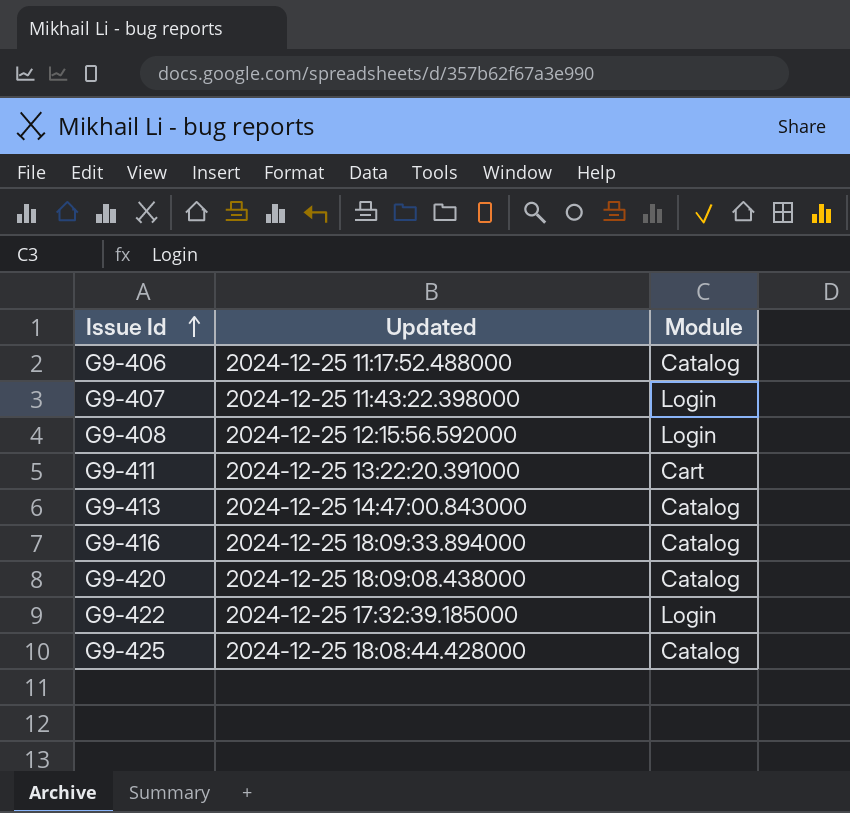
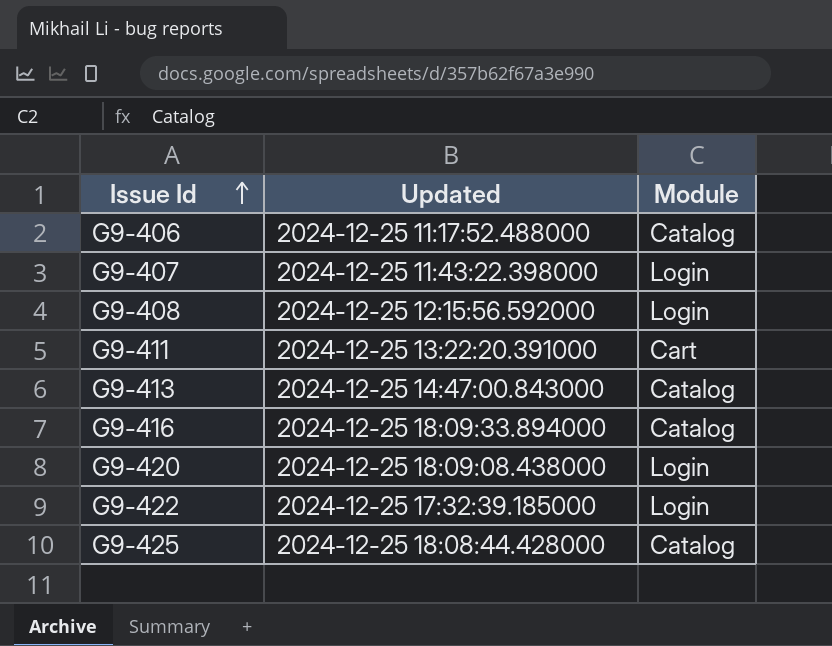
G9-420 | Module: Catalog -> Login

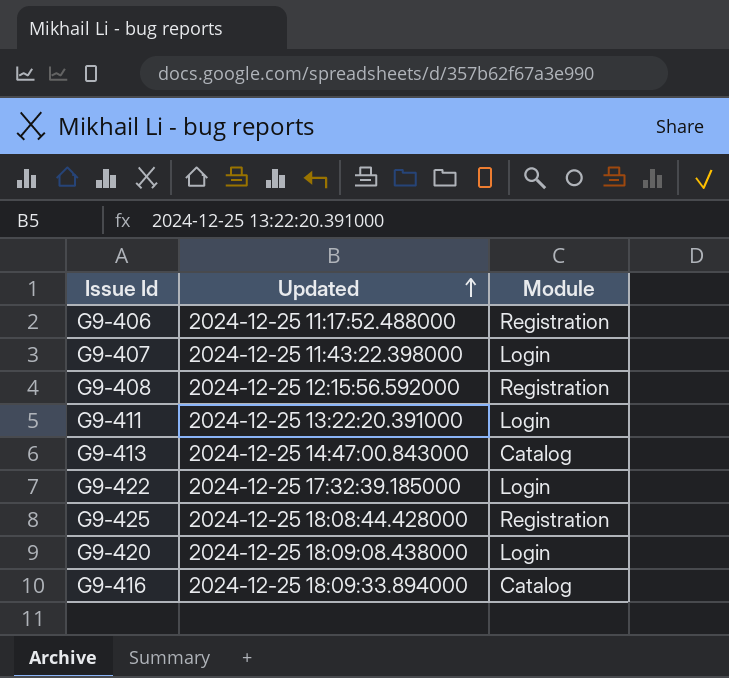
row order: Issue Id ascending -> Updated ascending
G9-406 | Module: Catalog -> Registration
G9-408 | Module: Login -> Registration
G9-411 | Module: Cart -> Login
G9-425 | Module: Catalog -> Registration

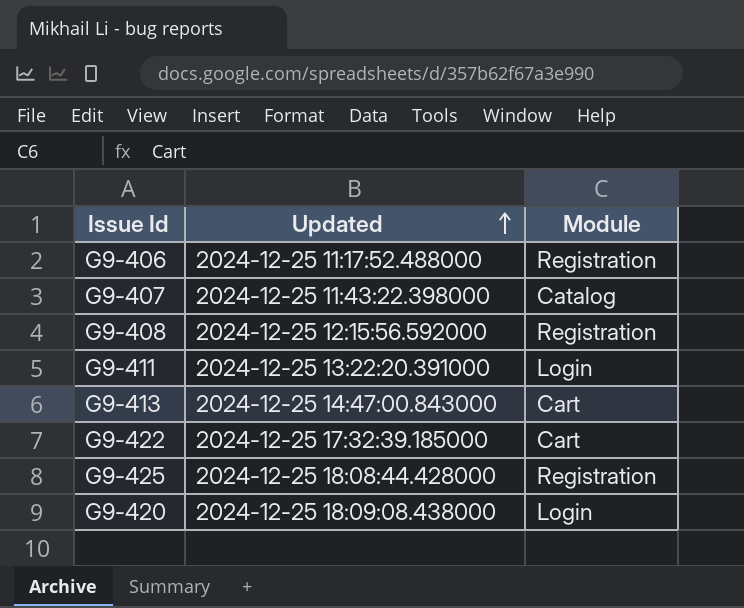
row G9-416: 2024-12-25 18:09:33.894000 | Catalog -> none
G9-407 | Module: Login -> Catalog
G9-413 | Module: Catalog -> Cart
G9-422 | Module: Login -> Cart

